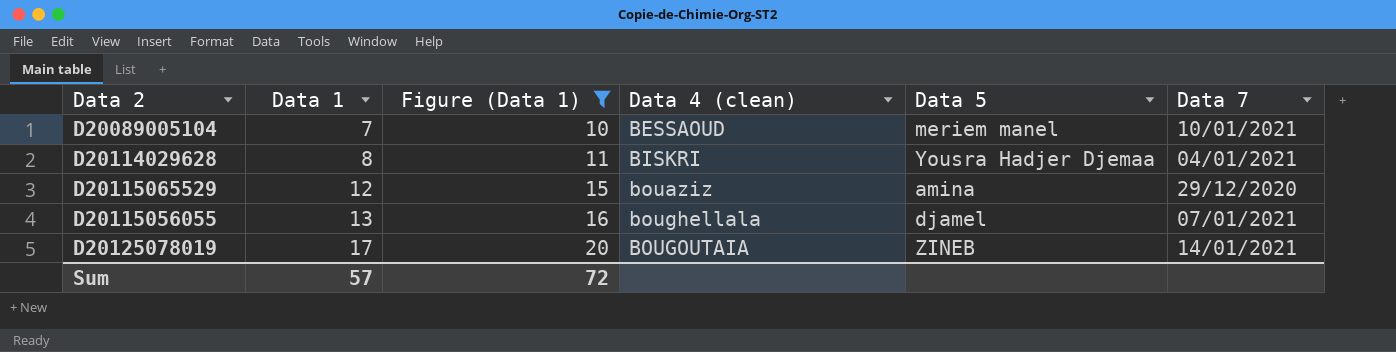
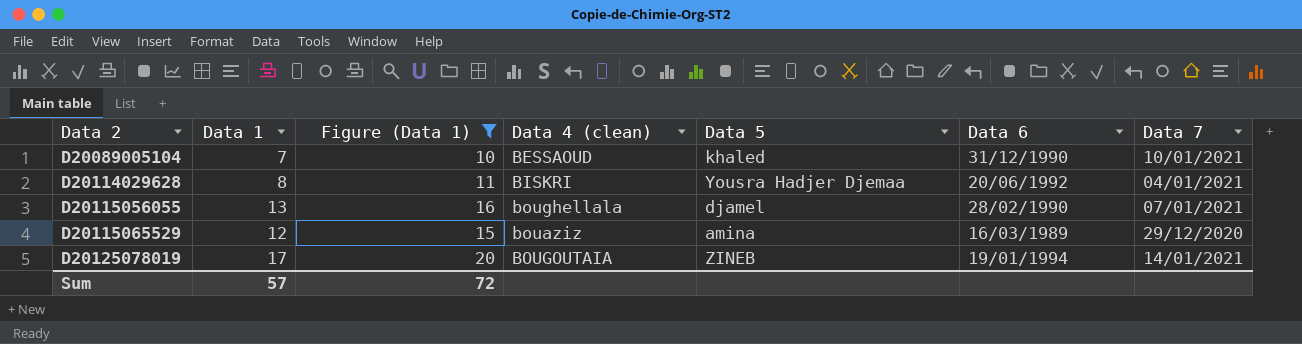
row order: Data 1 ascending -> Data 2 ascending
column Data 6 | position: none -> 6
D20089005104 | Data 5: meriem manel -> khaled

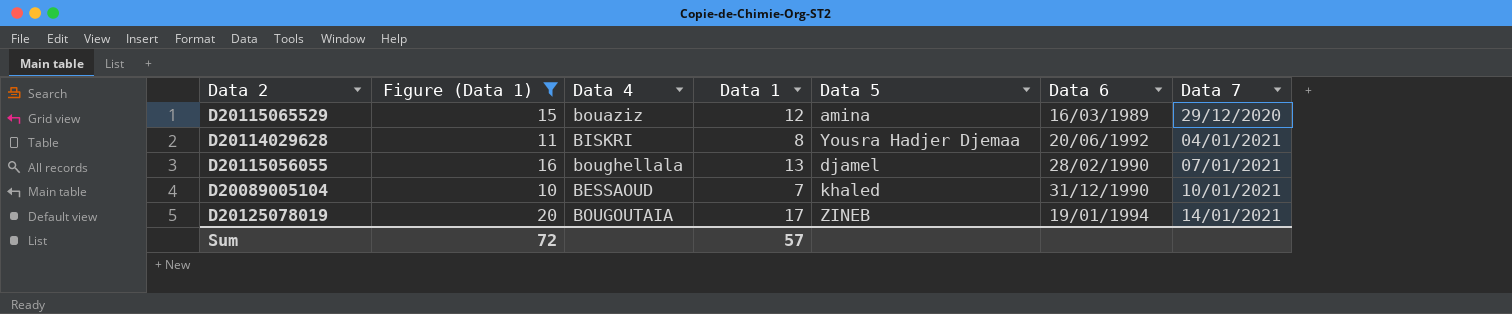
row order: Data 2 ascending -> Data 7 ascending
column name: Data 4 (clean) -> Data 4
column Data 1 | position: 2 -> 4

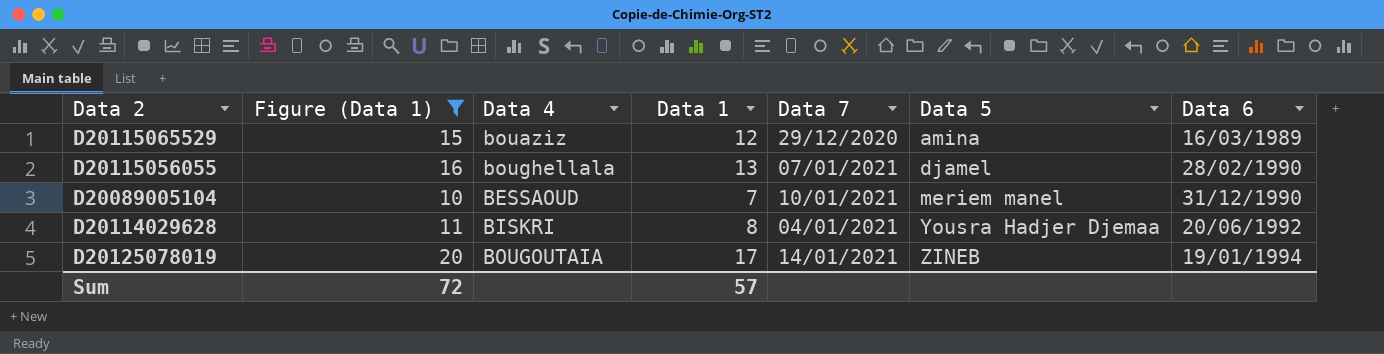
row order: Data 7 ascending -> Data 5 ascending
column Data 7 | position: 7 -> 5
D20089005104 | Data 5: khaled -> meriem manel

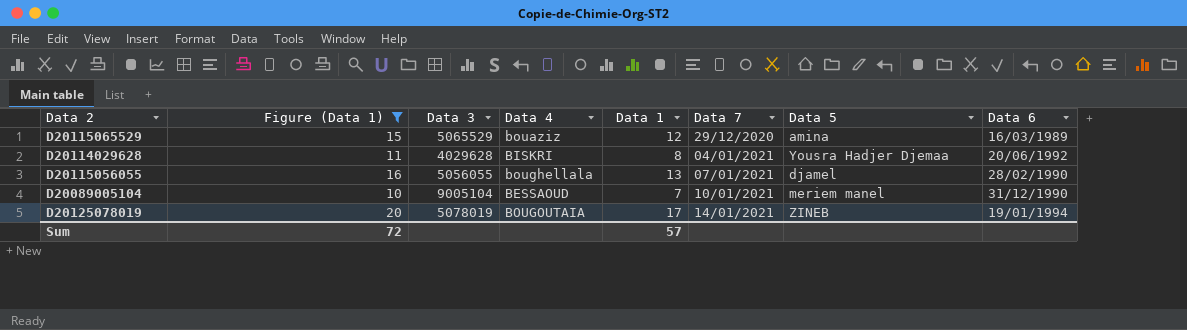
row order: Data 5 ascending -> Data 7 ascending
column Data 3 | position: none -> 3

